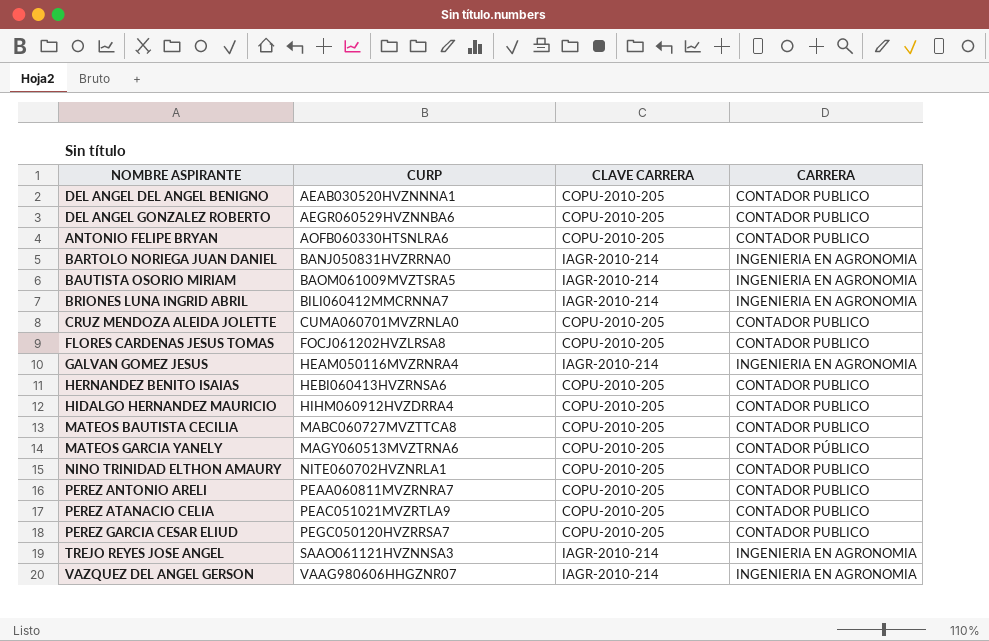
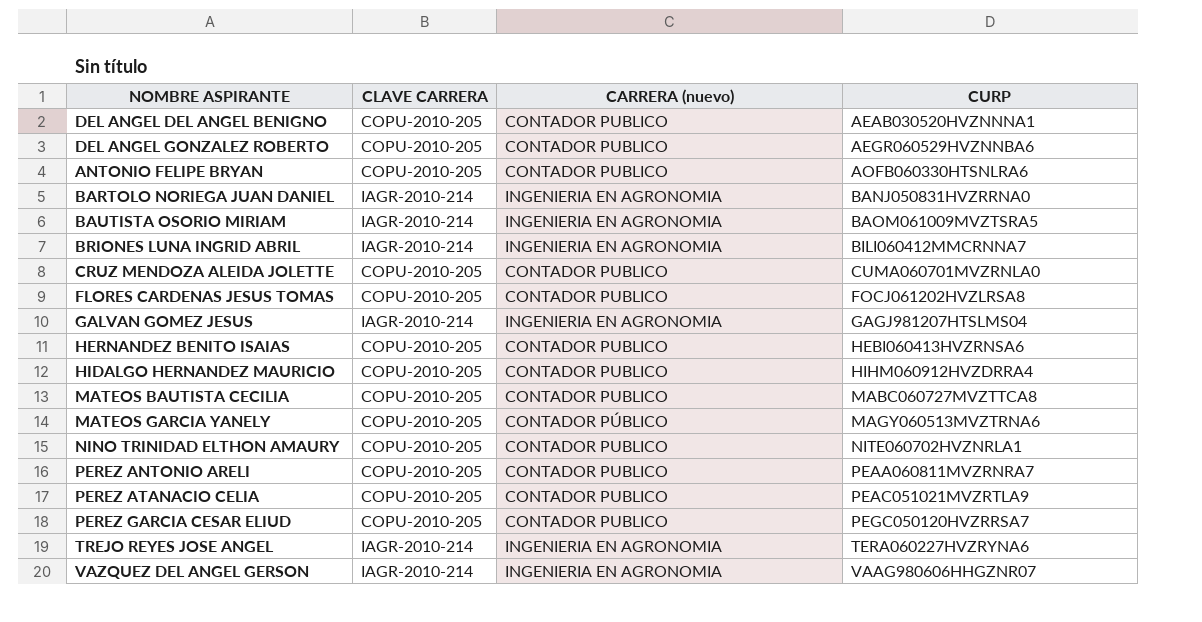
column name: CARRERA -> CARRERA (nuevo)
column CURP | position: 2 -> 4
GALVAN GOMEZ JESUS | CURP: HEAM050116MVZRNRA4 -> GAGJ981207HTSLMS04
TREJO REYES JOSE ANGEL | CURP: SAAO061121HVZNNSA3 -> TERA060227HVZRYNA6

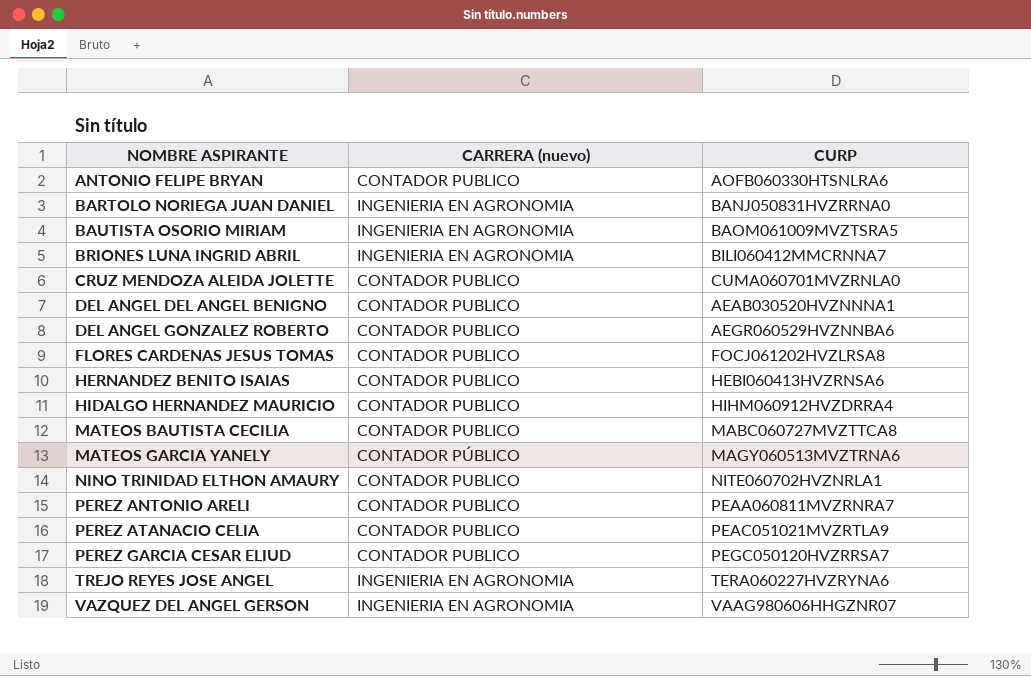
row order: CURP ascending -> NOMBRE ASPIRANTE ascending
column CLAVE CARRERA | position: 2 -> none
row GALVAN GOMEZ JESUS: IAGR-2010-214 | INGENIERIA EN AGRONOMIA | GAGJ981207HTSLMS04 -> none

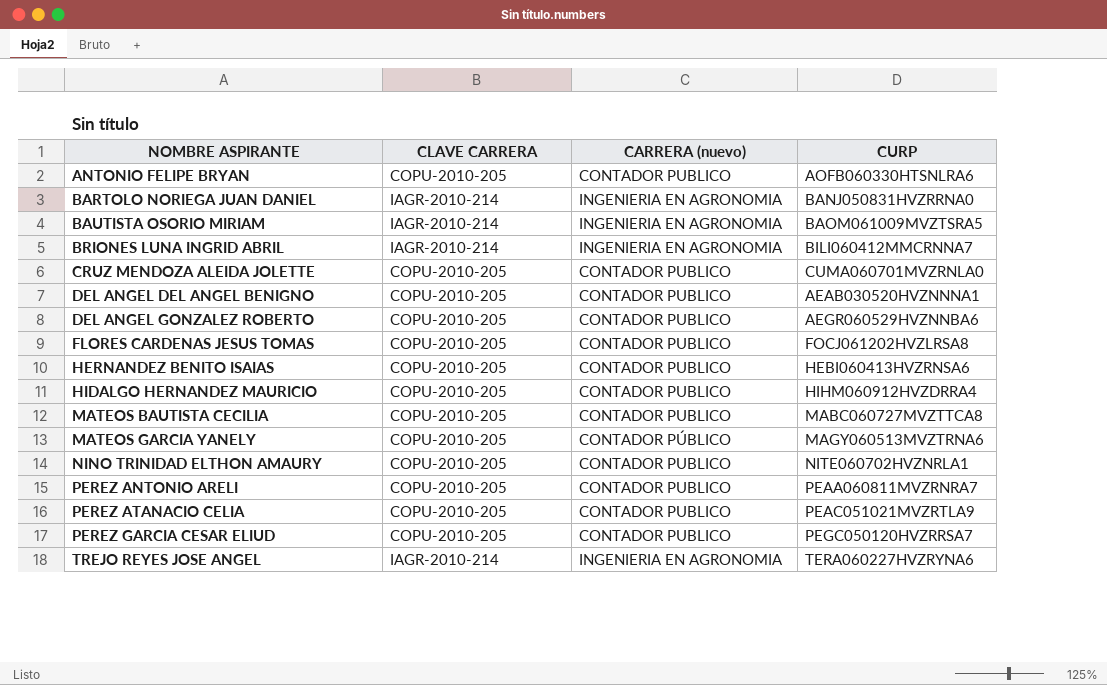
column CLAVE CARRERA | position: none -> 2
row VAZQUEZ DEL ANGEL GERSON: INGENIERIA EN AGRONOMIA | VAAG980606HHGZNR07 -> none

